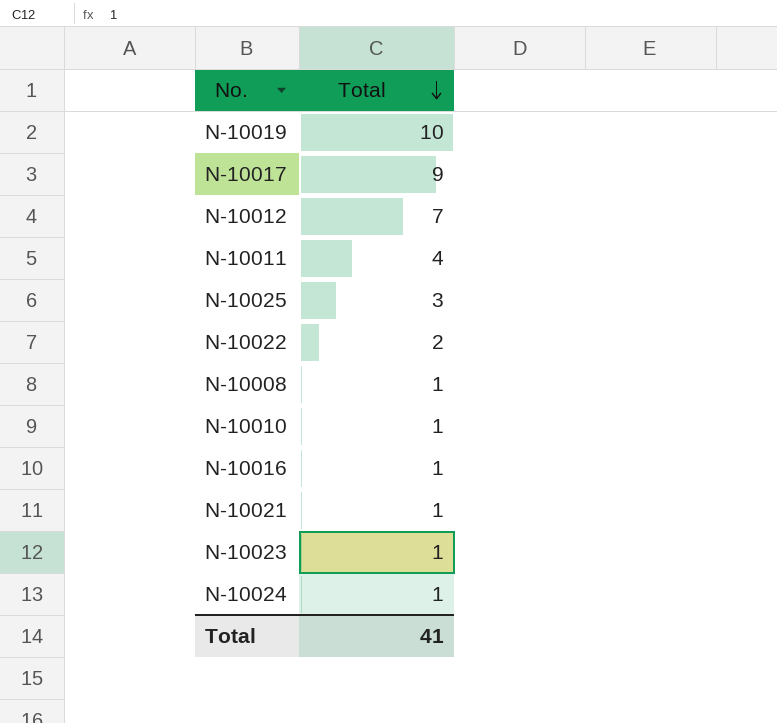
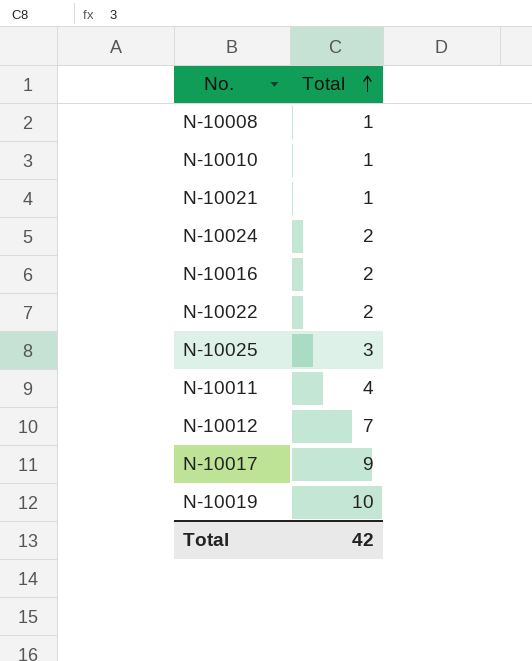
row order: Total descending -> Total ascending
row N-10023: 1 -> none
N-10024 | Total: 1 -> 2
N-10016 | Total: 1 -> 2
Total | Total: 41 -> 42

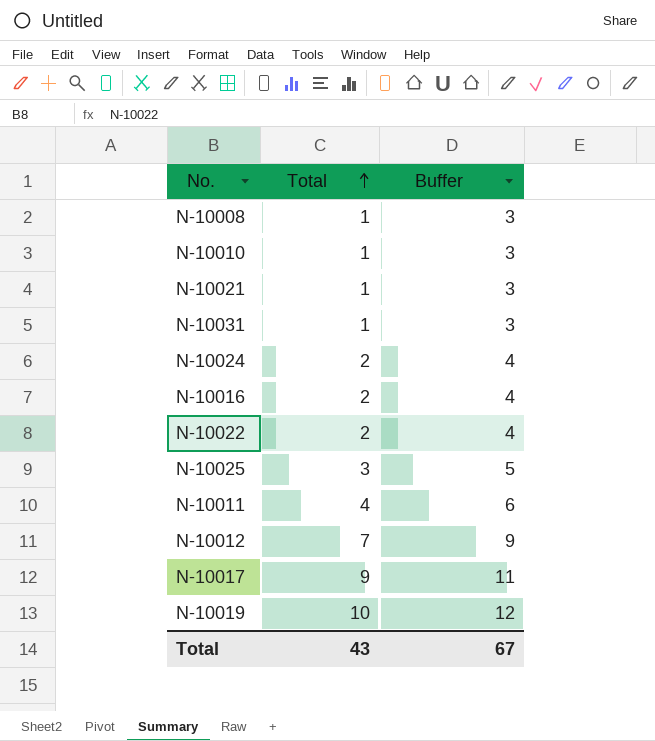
column Buffer | formula: none -> [Total] + 2
row N-10031: none -> 1 | 3
Total | Total: 42 -> 43

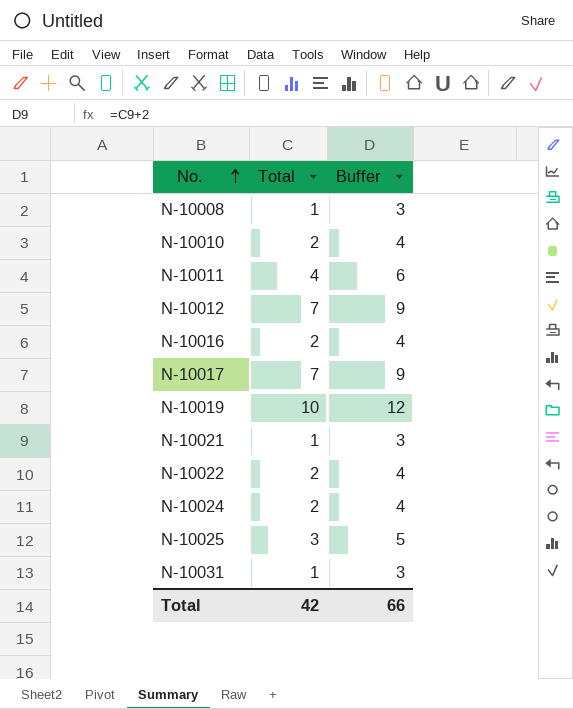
row order: Total ascending -> No. ascending
N-10010 | Total: 1 -> 2
N-10010 | Buffer: 3 -> 4
N-10017 | Total: 9 -> 7
N-10017 | Buffer: 11 -> 9
Total | Total: 43 -> 42
Total | Buffer: 67 -> 66

